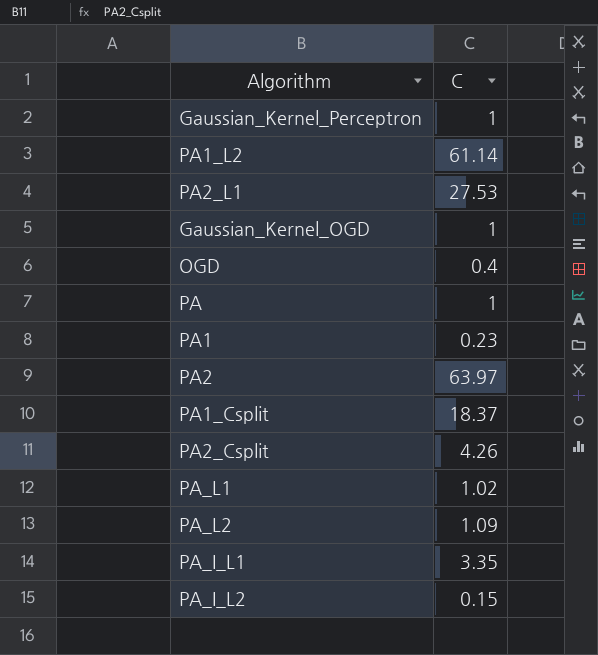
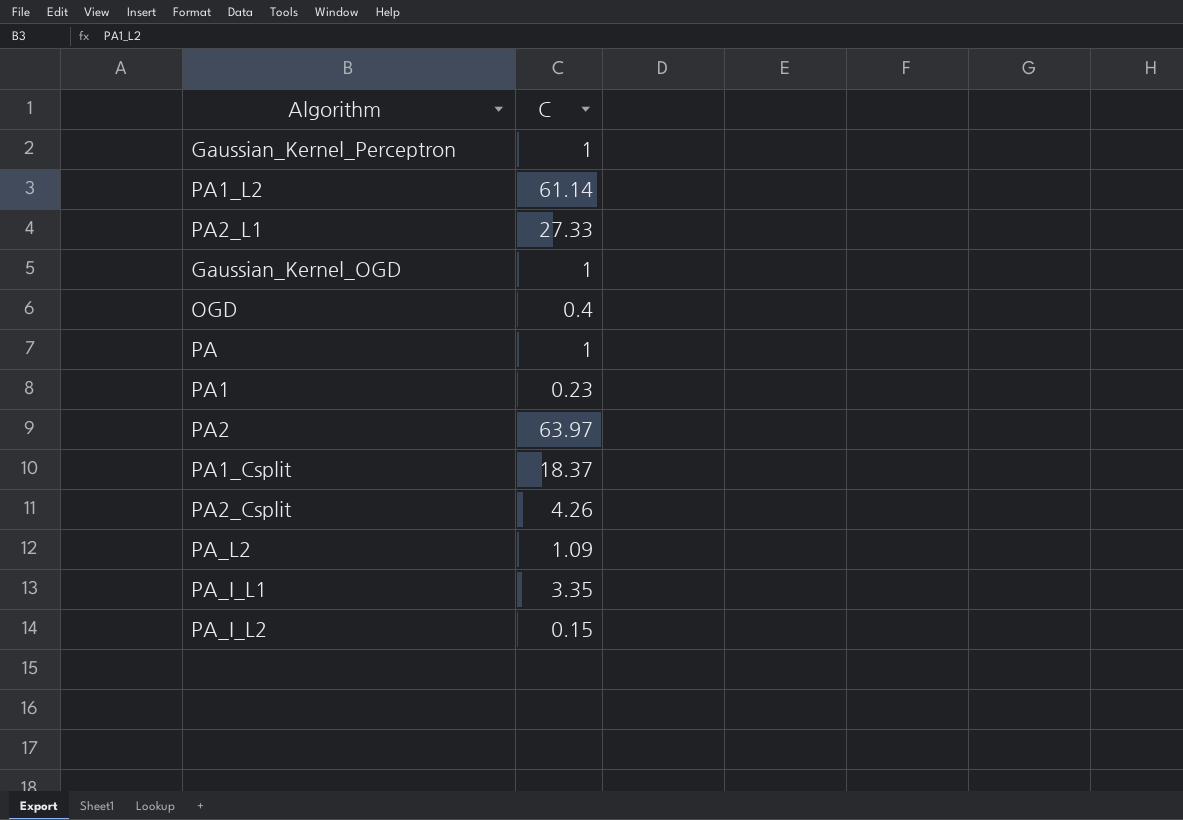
row PA_L1: 1.02 -> none
PA2_L1 | C: 27.53 -> 27.33

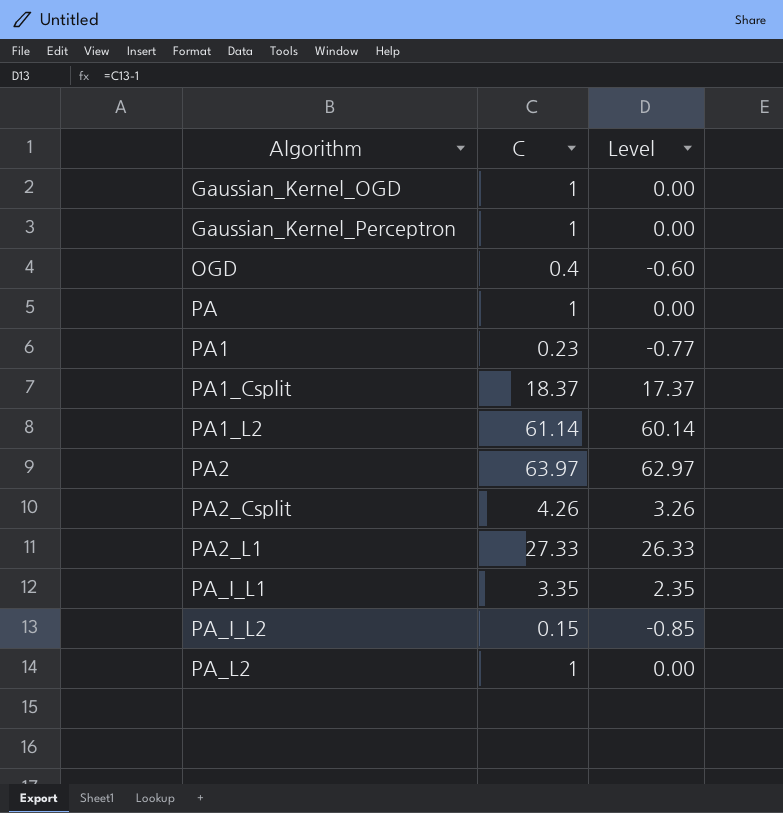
row order: none -> Algorithm ascending
column Level | formula: none -> [C] - 1
PA_L2 | C: 1.09 -> 1

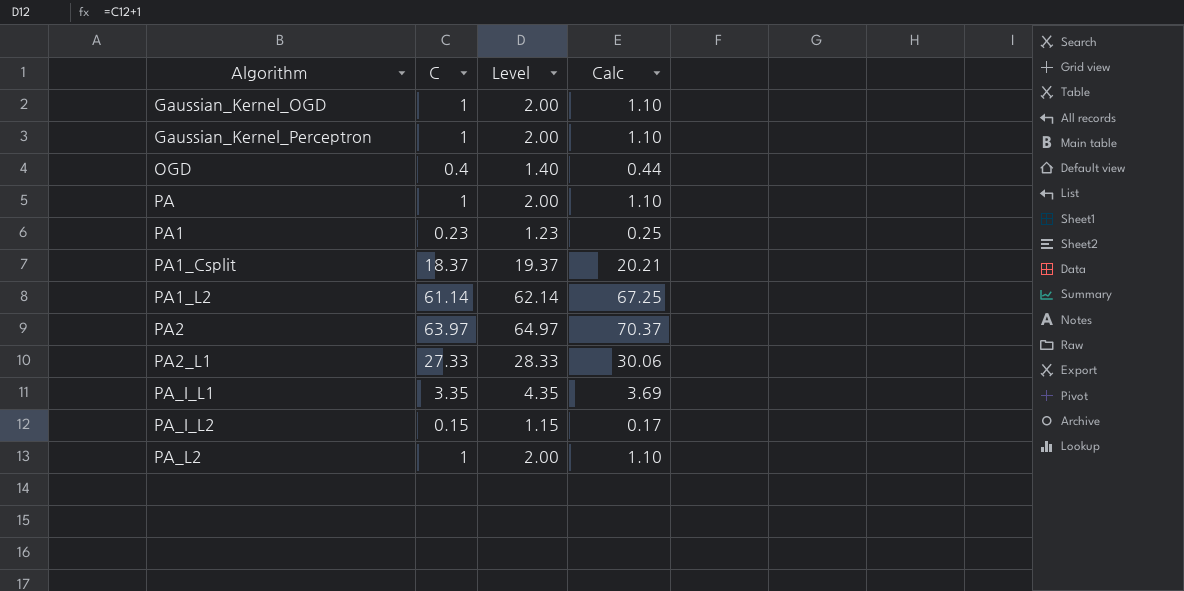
column Level | formula: [C] - 1 -> [C] + 1
column Calc | formula: none -> [C] * 1.1
row PA2_Csplit: 4.26 | 3.26 -> none

